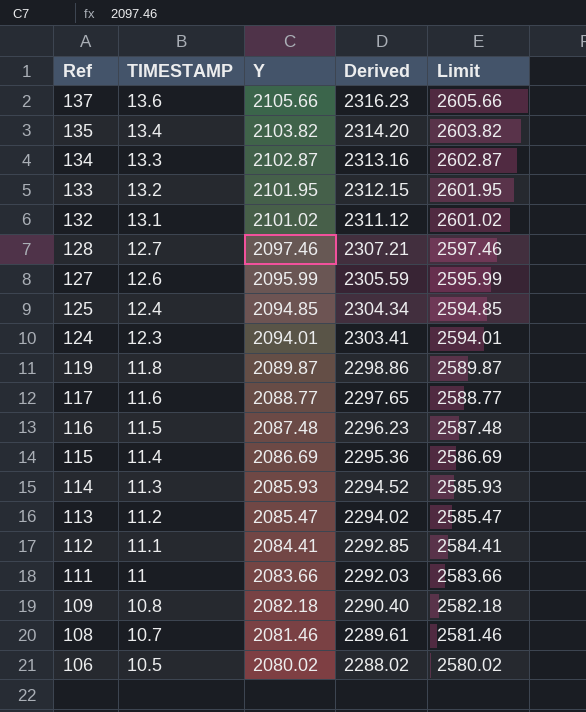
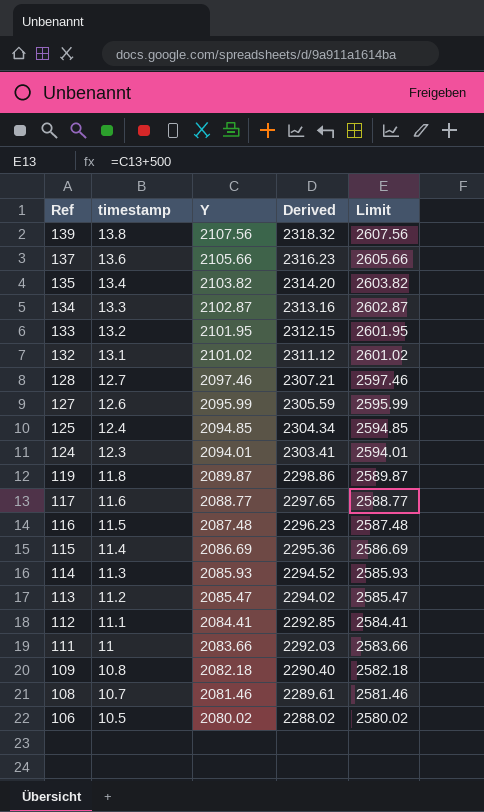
column name: TIMESTAMP -> timestamp
row 139: none -> 13.8 | 2107.56 | 2318.32 | 2607.56

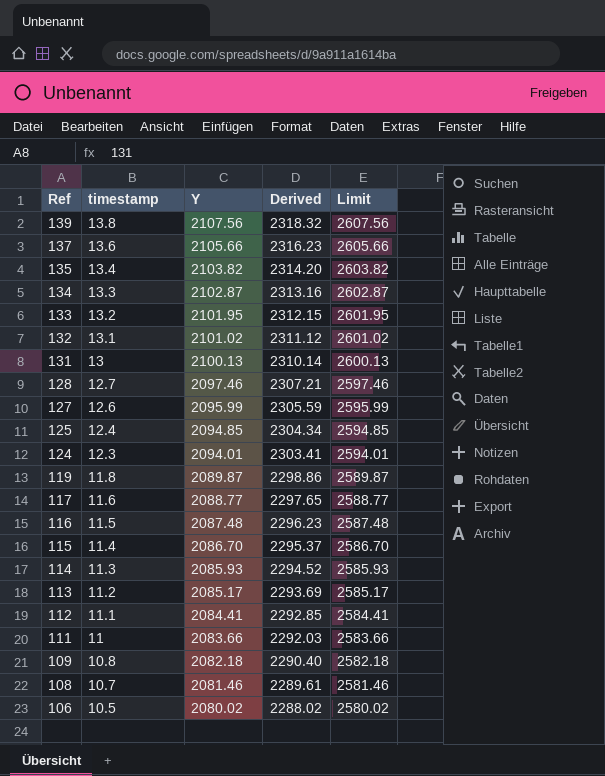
row 131: none -> 13 | 2100.13 | 2310.14 | 2600.13
115 | Y: 2086.69 -> 2086.70
115 | Derived: 2295.36 -> 2295.37
115 | Limit: 2586.69 -> 2586.70
113 | Y: 2085.47 -> 2085.17
113 | Derived: 2294.02 -> 2293.69
113 | Limit: 2585.47 -> 2585.17

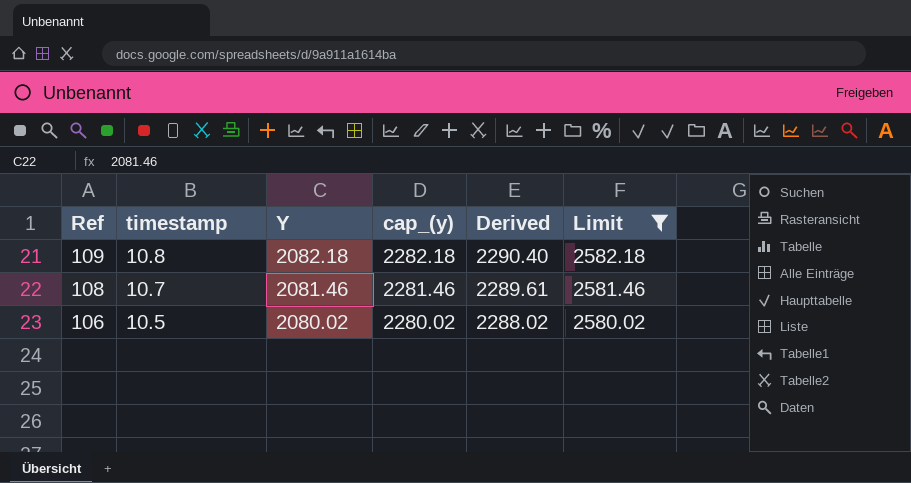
filter: none -> Limit <= 2582.18
column cap_(y) | formula: none -> [Y] + 200

